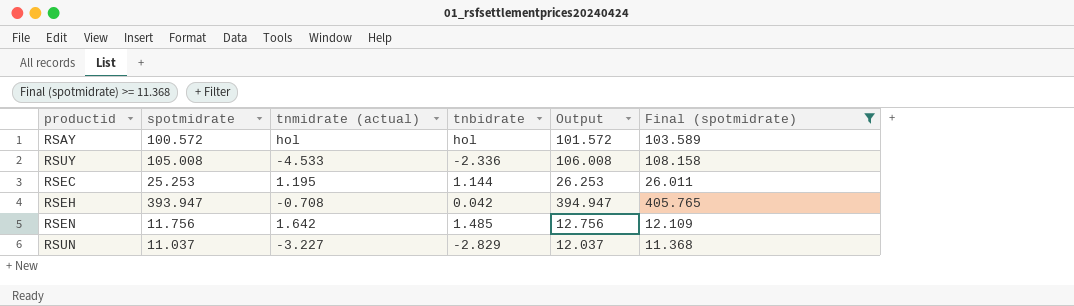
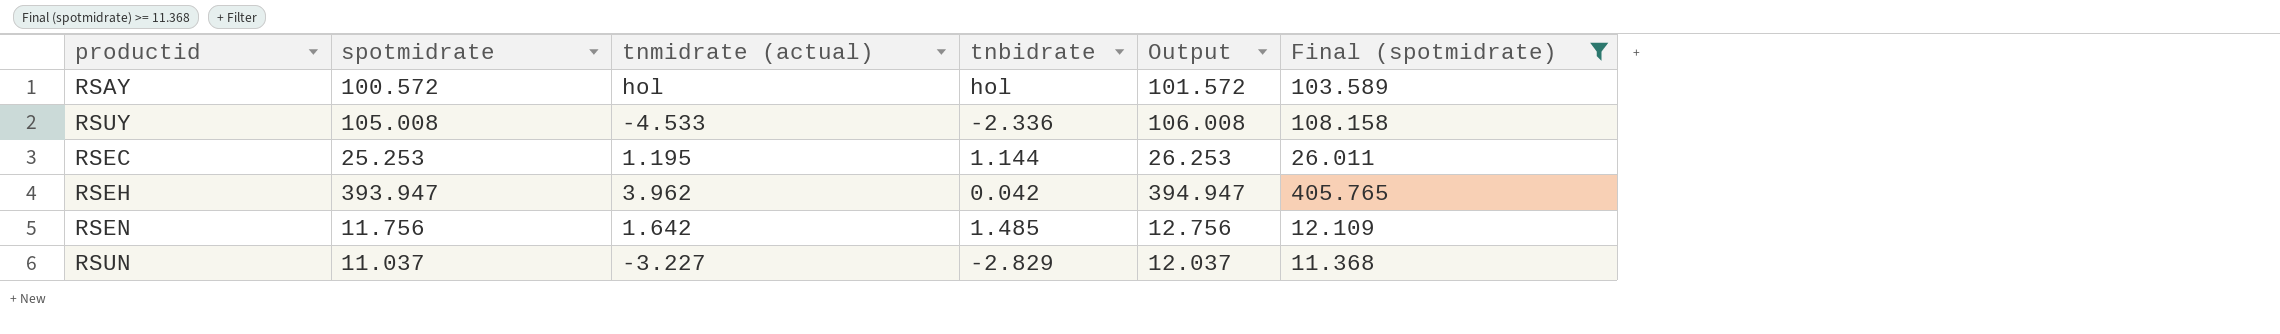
RSEH | tnmidrate (actual): -0.708 -> 3.962

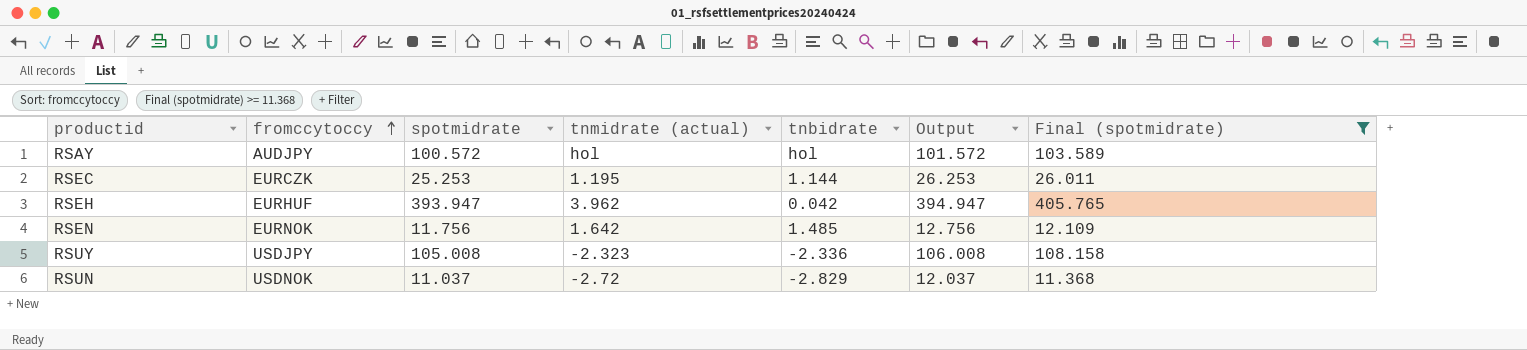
row order: none -> fromccytoccy ascending
column fromccytoccy | position: none -> 2
RSUY | tnmidrate (actual): -4.533 -> -2.323
RSUN | tnmidrate (actual): -3.227 -> -2.72

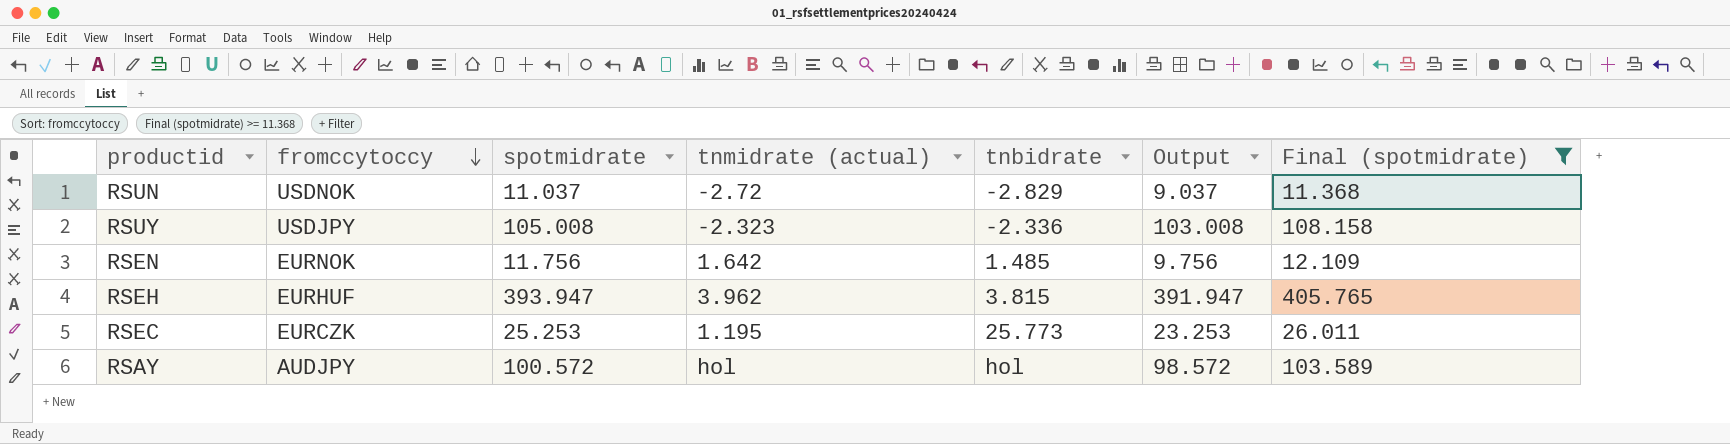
row order: fromccytoccy ascending -> fromccytoccy descending
column Output | formula: [spotmidrate] + 1 -> [spotmidrate] - 2
RSEH | tnbidrate: 0.042 -> 3.815
RSEC | tnbidrate: 1.144 -> 25.773

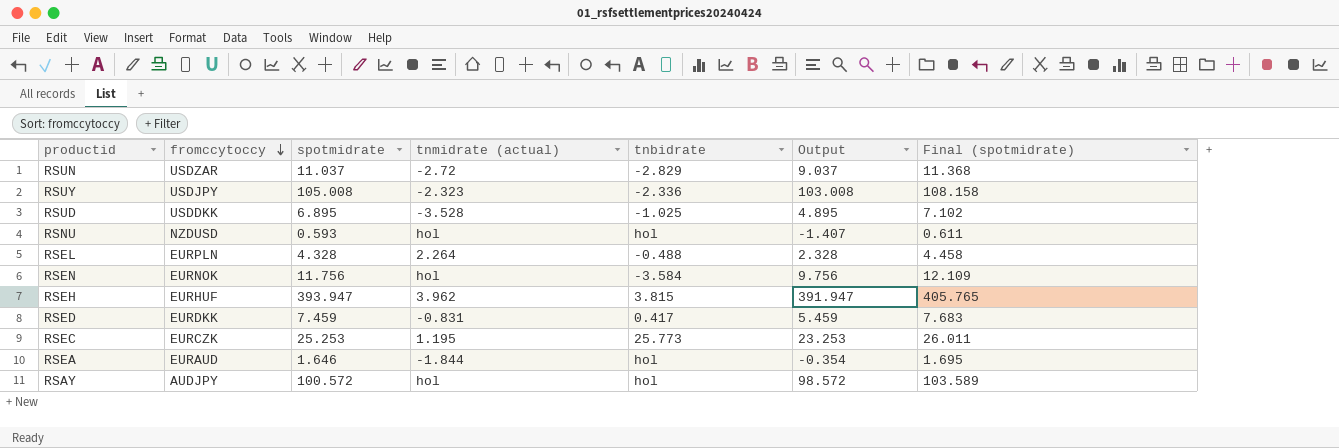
filter: Final (spotmidrate) >= 11.368 -> none
RSUN | fromccytoccy: USDNOK -> USDZAR
RSEN | tnmidrate (actual): 1.642 -> hol
RSEN | tnbidrate: 1.485 -> -3.584

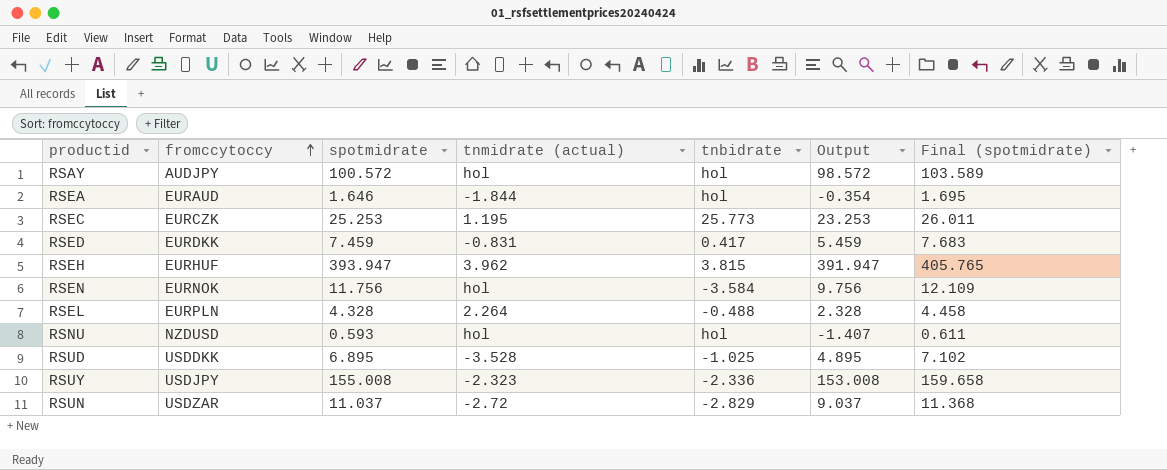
row order: fromccytoccy descending -> fromccytoccy ascending
RSUY | spotmidrate: 105.008 -> 155.008
RSUY | Output: 103.008 -> 153.008
RSUY | Final (spotmidrate): 108.158 -> 159.658

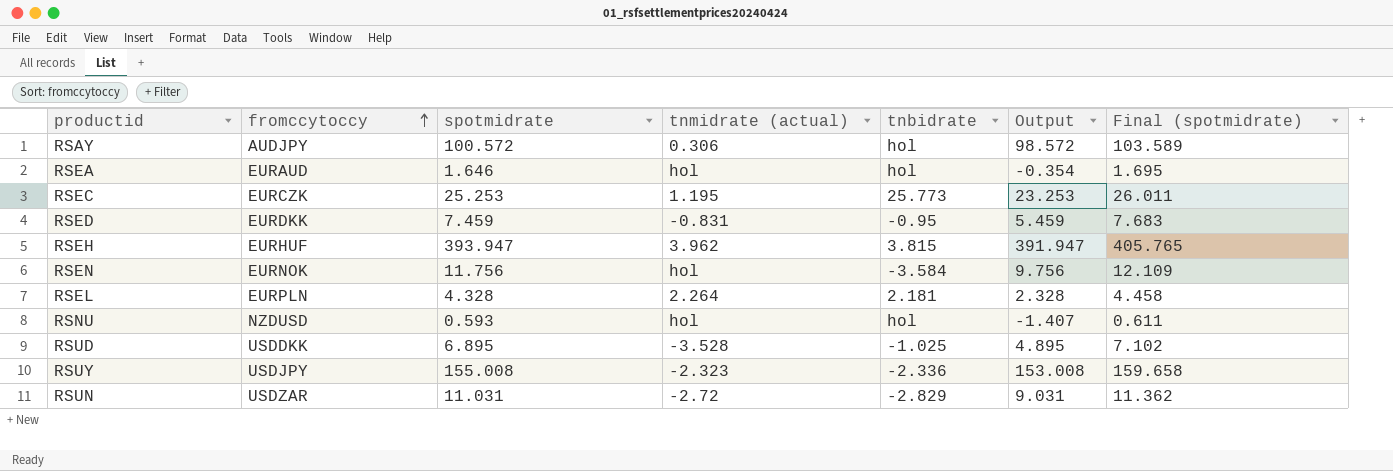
RSAY | tnmidrate (actual): hol -> 0.306
RSEA | tnmidrate (actual): -1.844 -> hol
RSED | tnbidrate: 0.417 -> -0.95
RSEL | tnbidrate: -0.488 -> 2.181
RSUN | spotmidrate: 11.037 -> 11.031
RSUN | Output: 9.037 -> 9.031
RSUN | Final (spotmidrate): 11.368 -> 11.362

